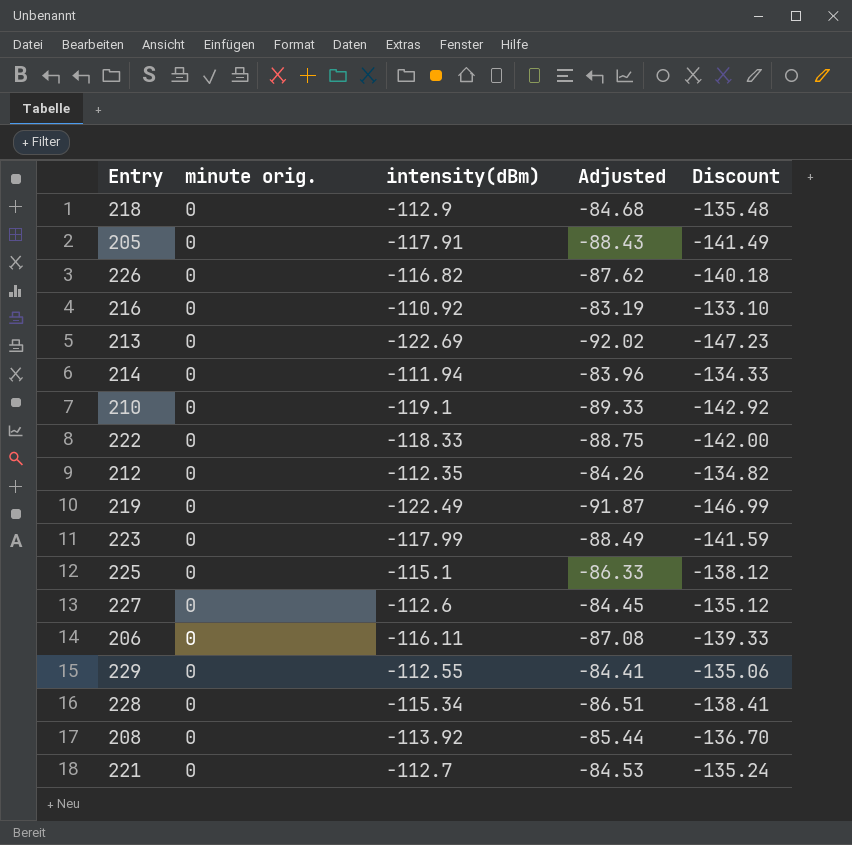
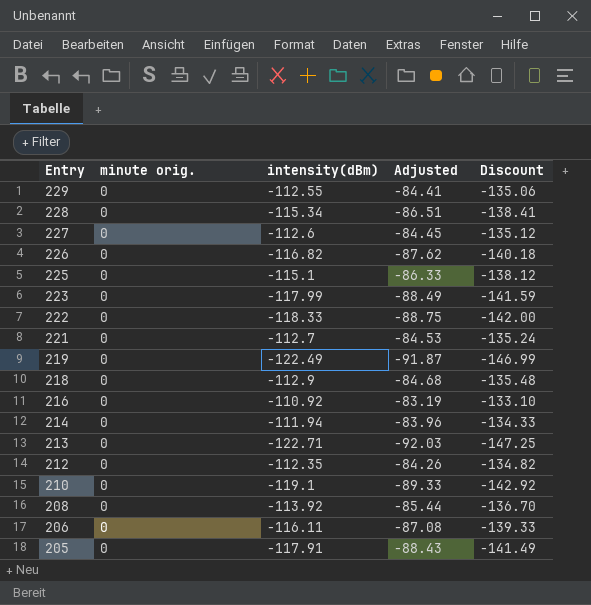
row order: none -> Entry descending
213 | intensity(dBm): -122.69 -> -122.71
213 | Adjusted: -92.02 -> -92.03
213 | Discount: -147.23 -> -147.25

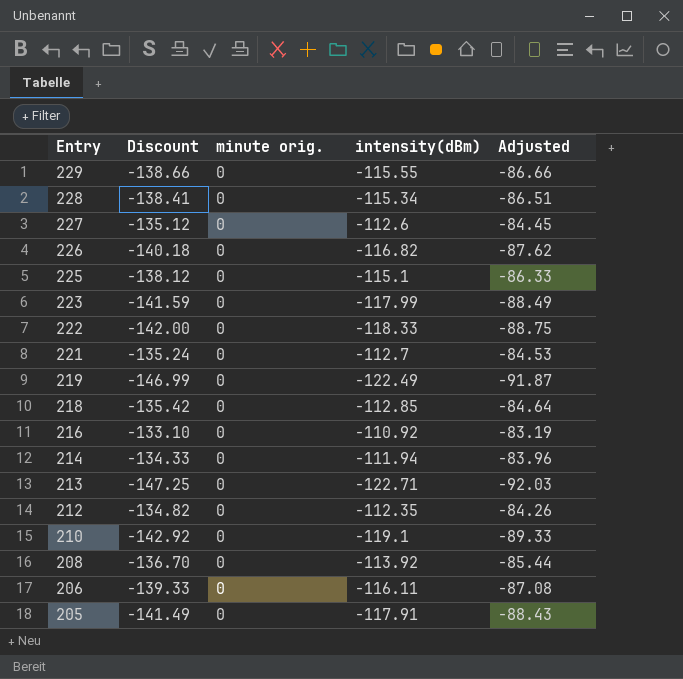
column Discount | position: 5 -> 2
229 | Discount: -135.06 -> -138.66
229 | intensity(dBm): -112.55 -> -115.55
229 | Adjusted: -84.41 -> -86.66
218 | Discount: -135.48 -> -135.42
218 | intensity(dBm): -112.9 -> -112.85
218 | Adjusted: -84.68 -> -84.64

